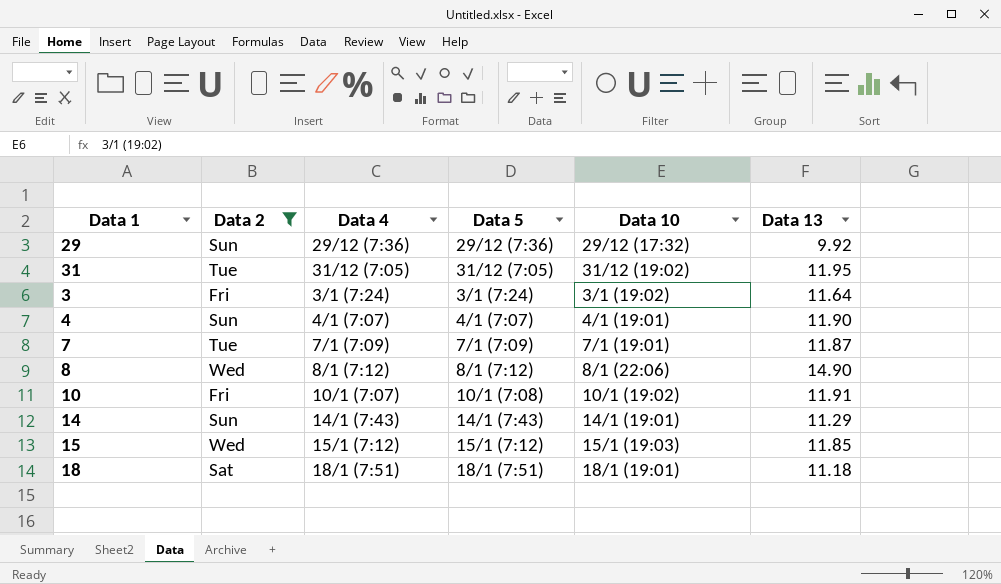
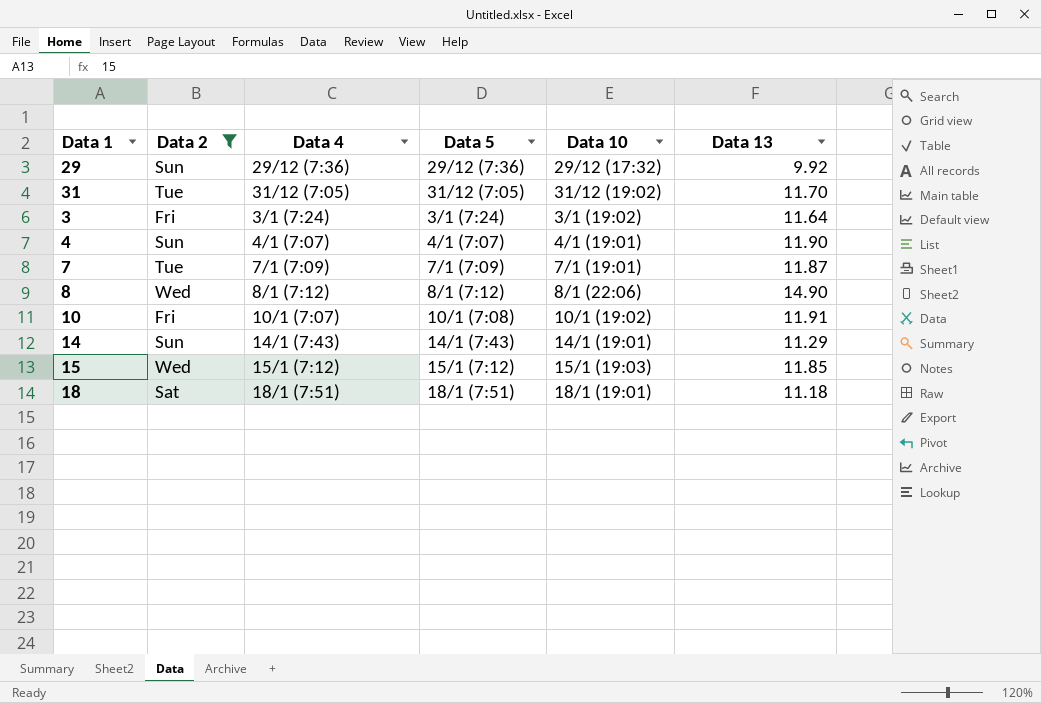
31 | Data 13: 11.95 -> 11.70

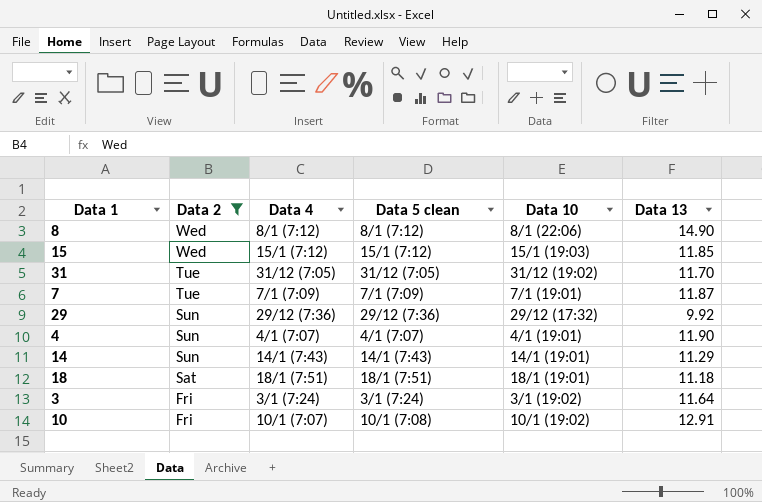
row order: none -> Data 2 descending
column name: Data 5 -> Data 5 clean
10 | Data 13: 11.91 -> 12.91

